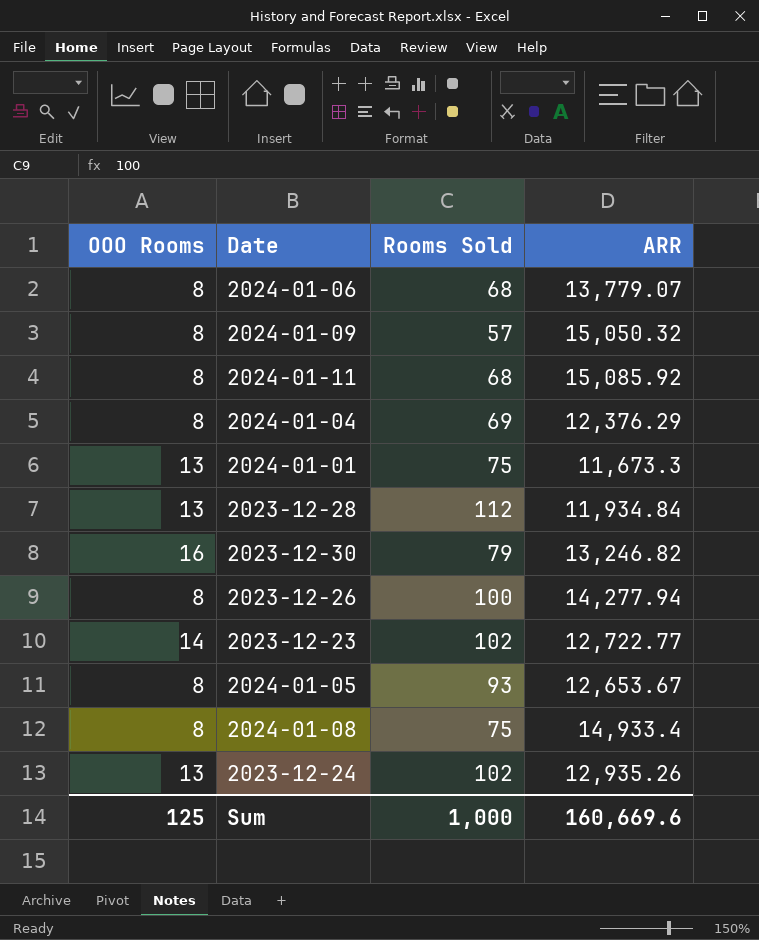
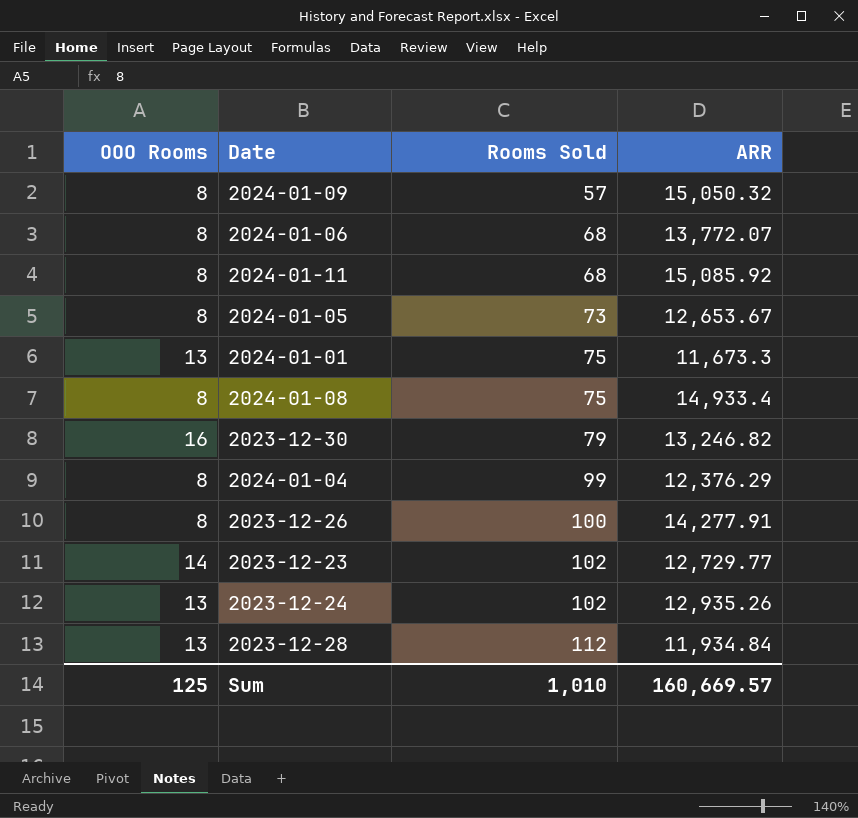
row order: none -> Rooms Sold ascending
2024-01-06 | ARR: 13,779.07 -> 13,772.07
2024-01-05 | Rooms Sold: 93 -> 73
2024-01-04 | Rooms Sold: 69 -> 99
2023-12-26 | ARR: 14,277.94 -> 14,277.91
2023-12-23 | ARR: 12,722.77 -> 12,729.77
Sum | Rooms Sold: 1,000 -> 1,010
Sum | ARR: 160,669.6 -> 160,669.57

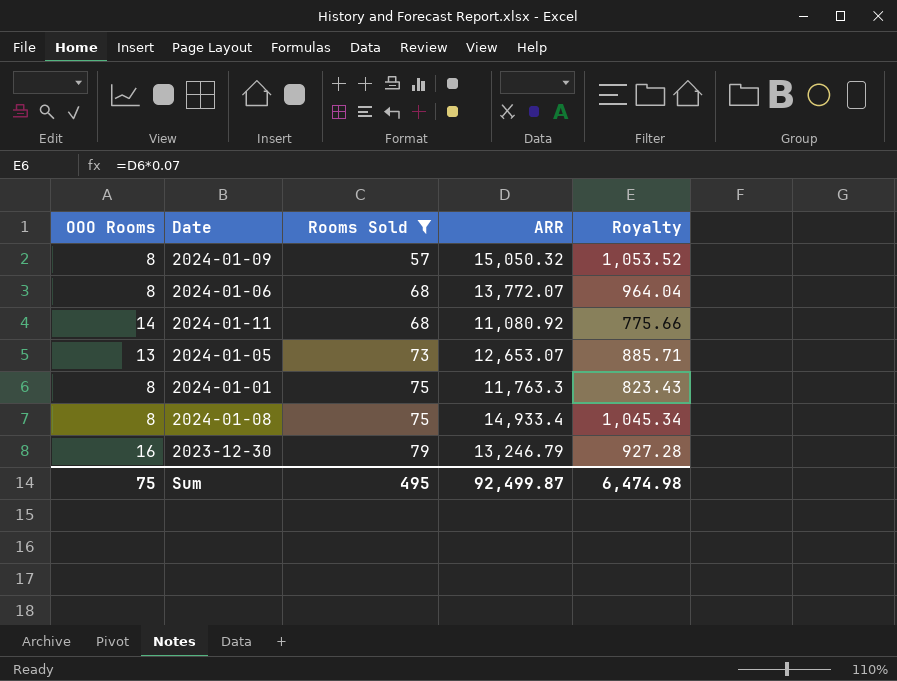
filter: none -> Rooms Sold <= 79
column Royalty | formula: none -> [ARR] * 0.07
2024-01-11 | OOO Rooms: 8 -> 14
2024-01-11 | ARR: 15,085.92 -> 11,080.92
2024-01-05 | OOO Rooms: 8 -> 13
2024-01-05 | ARR: 12,653.67 -> 12,653.07
2024-01-01 | OOO Rooms: 13 -> 8
2024-01-01 | ARR: 11,673.3 -> 11,763.3
2023-12-30 | ARR: 13,246.82 -> 13,246.79
Sum | OOO Rooms: 125 -> 75
Sum | Rooms Sold: 1,010 -> 495
Sum | ARR: 160,669.57 -> 92,499.87

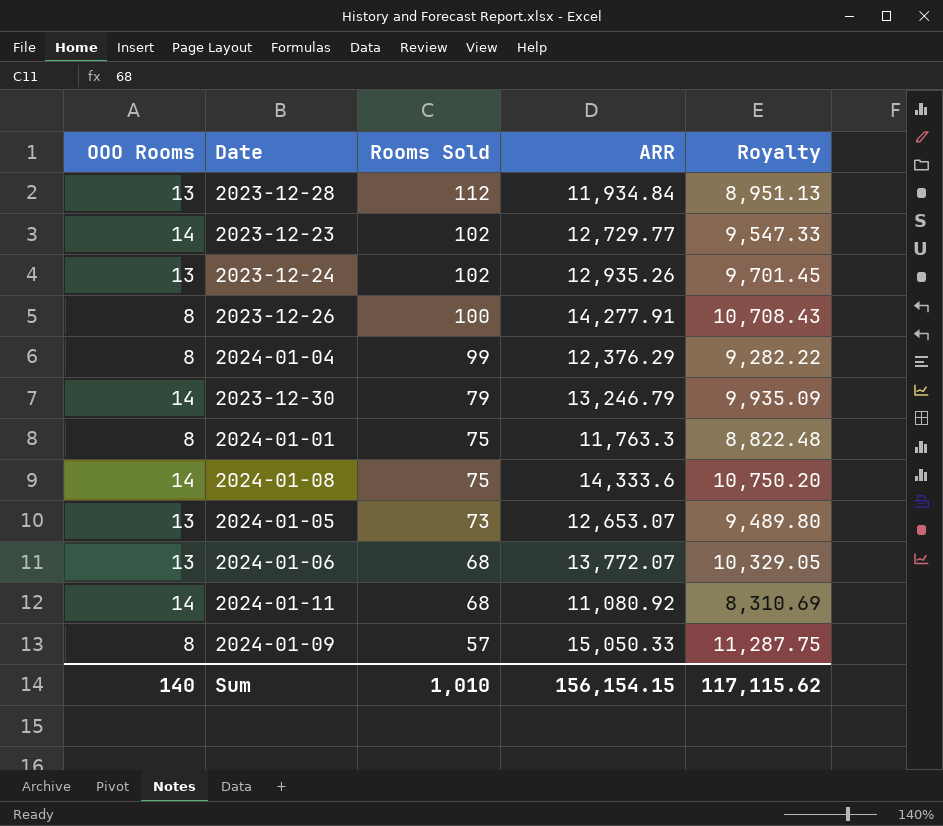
filter: Rooms Sold <= 79 -> none
row order: Rooms Sold ascending -> Rooms Sold descending
column Royalty | formula: [ARR] * 0.07 -> [ARR] * 0.75
2023-12-30 | OOO Rooms: 16 -> 14
2024-01-08 | OOO Rooms: 8 -> 14
2024-01-08 | ARR: 14,933.4 -> 14,333.6
2024-01-06 | OOO Rooms: 8 -> 13
2024-01-09 | ARR: 15,050.32 -> 15,050.33
Sum | OOO Rooms: 75 -> 140
Sum | Rooms Sold: 495 -> 1,010
Sum | ARR: 92,499.87 -> 156,154.15
Sum | Royalty: 6,474.98 -> 117,115.62

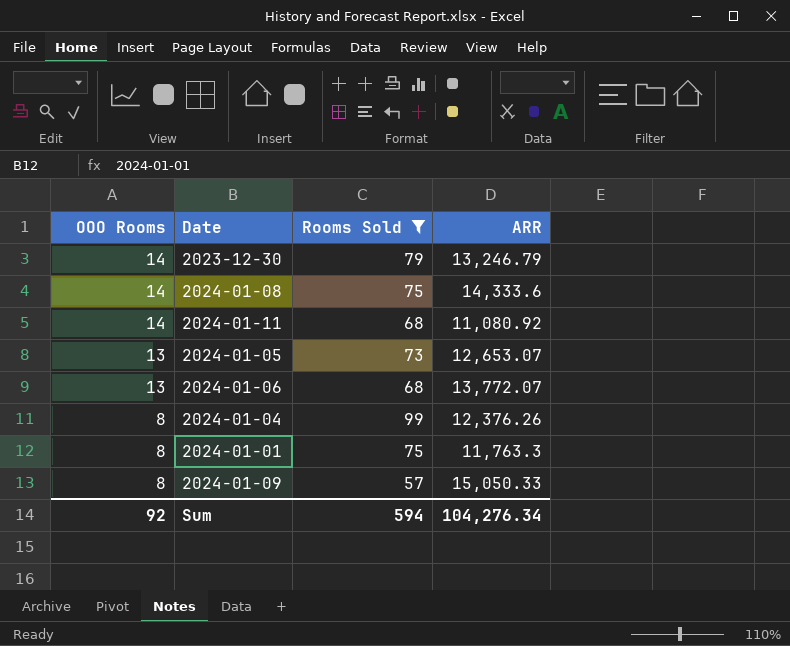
filter: none -> Rooms Sold <= 99
row order: Rooms Sold descending -> OOO Rooms descending
column Royalty | formula: [ARR] * 0.75 -> none
2024-01-04 | ARR: 12,376.29 -> 12,376.26
Sum | OOO Rooms: 140 -> 92
Sum | Rooms Sold: 1,010 -> 594
Sum | ARR: 156,154.15 -> 104,276.34

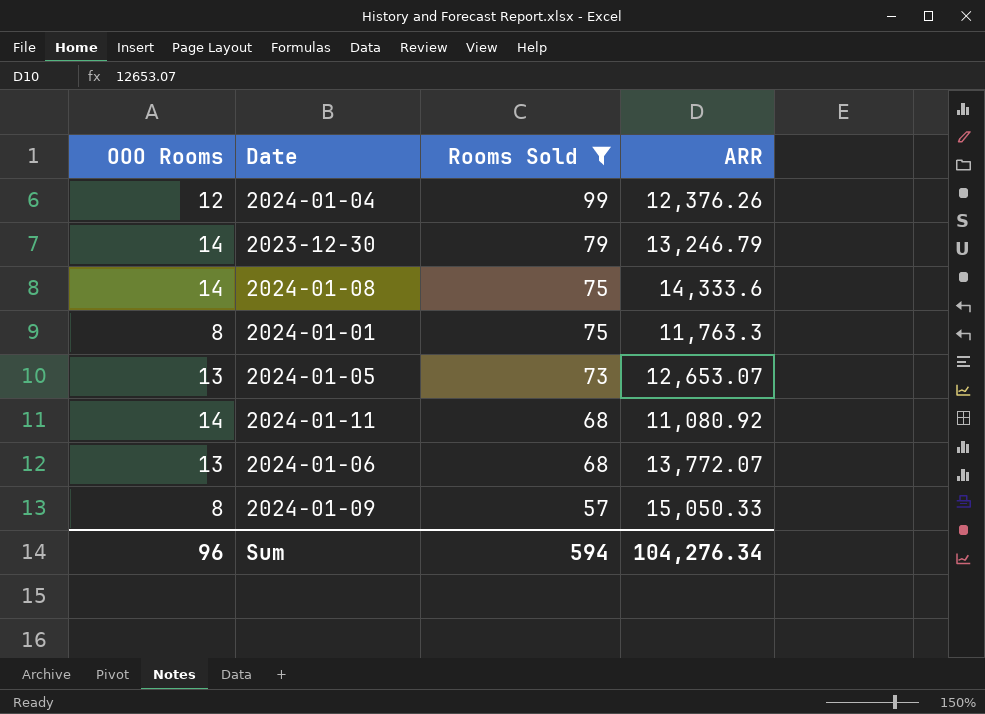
row order: OOO Rooms descending -> Rooms Sold descending
2024-01-04 | OOO Rooms: 8 -> 12
Sum | OOO Rooms: 92 -> 96

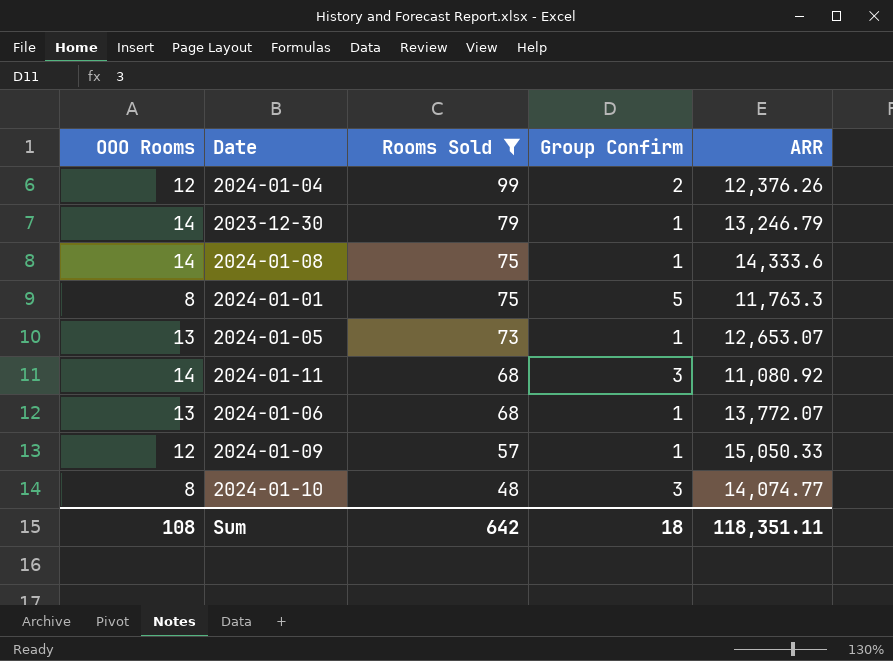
column Group Confirm | position: none -> 4
2024-01-09 | OOO Rooms: 8 -> 12
row 2024-01-10: none -> 8 | 48 | 3 | 14,074.77
Sum | OOO Rooms: 96 -> 108
Sum | Rooms Sold: 594 -> 642
Sum | ARR: 104,276.34 -> 118,351.11

